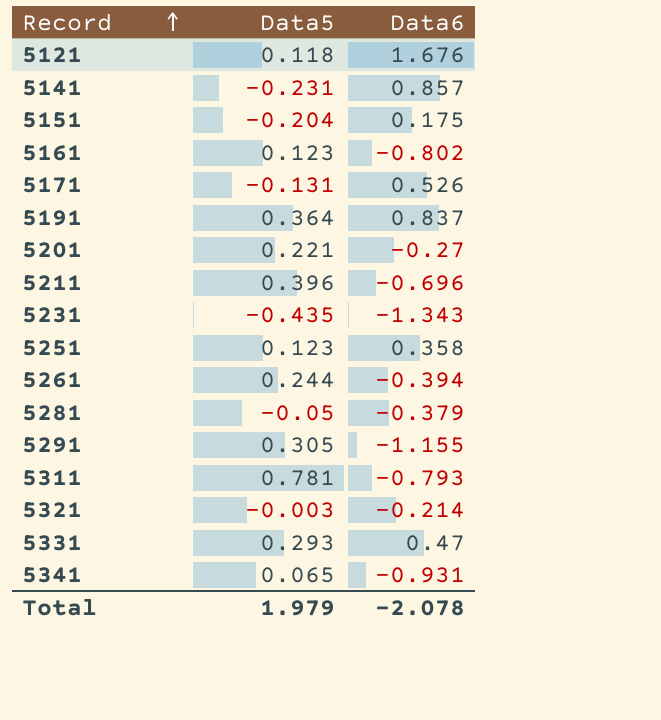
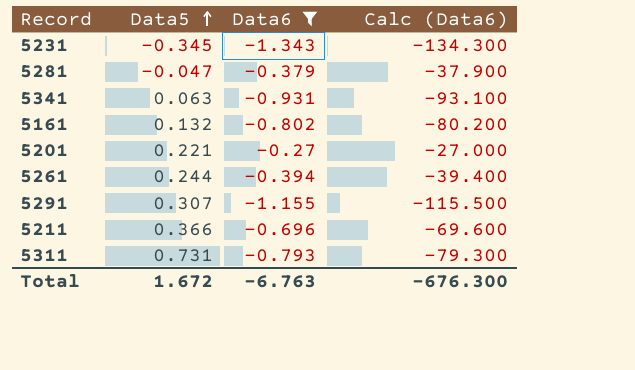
filter: none -> Data6 <= -0.27
row order: Record ascending -> Data5 ascending
column Calc (Data6) | formula: none -> [Data6] * 100
5231 | Data5: -0.435 -> -0.345
5281 | Data5: -0.05 -> -0.047
5341 | Data5: 0.065 -> 0.063
5161 | Data5: 0.123 -> 0.132
5291 | Data5: 0.305 -> 0.307
5211 | Data5: 0.396 -> 0.366
5311 | Data5: 0.781 -> 0.731
Total | Data5: 1.979 -> 1.672
Total | Data6: -2.078 -> -6.763

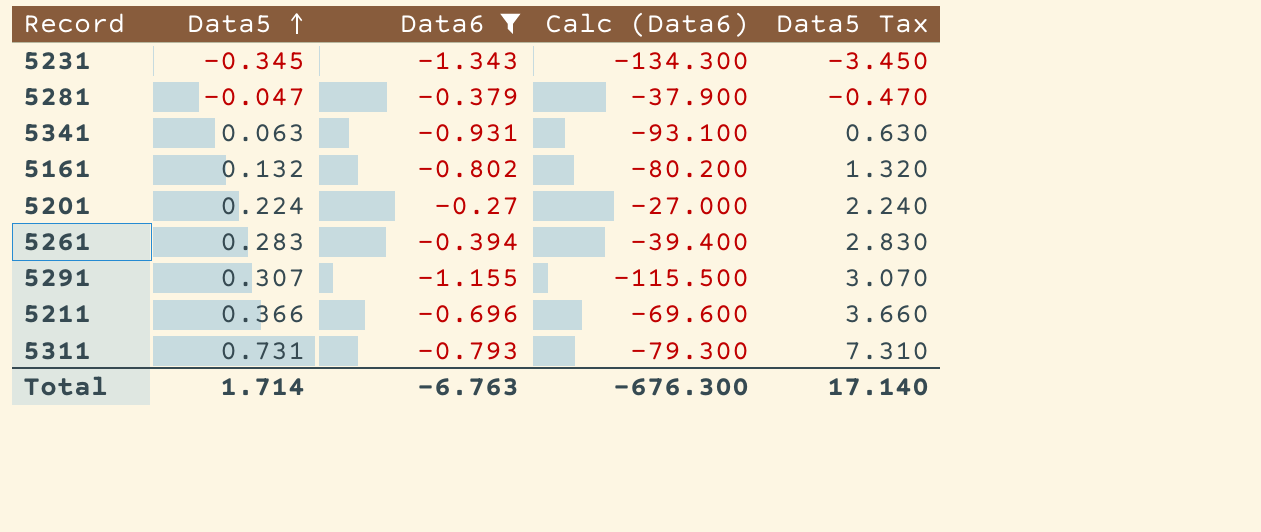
column Data5 Tax | formula: none -> [Data5] * 10
5201 | Data5: 0.221 -> 0.224
5261 | Data5: 0.244 -> 0.283
Total | Data5: 1.672 -> 1.714

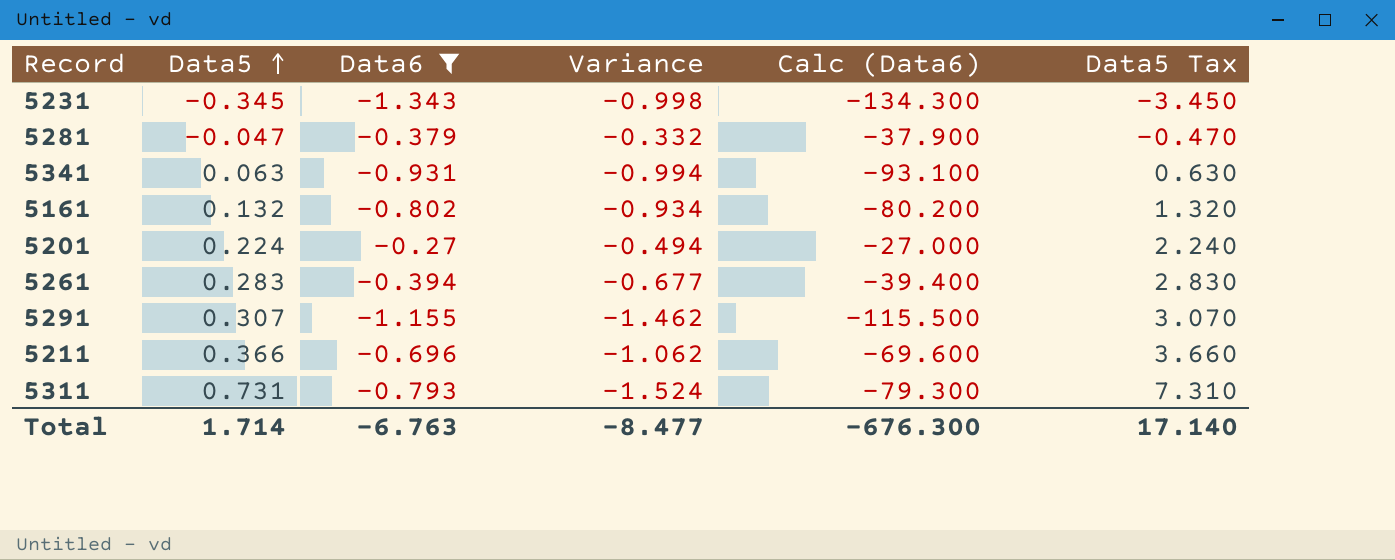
column Variance | formula: none -> [Data6] - [Data5]

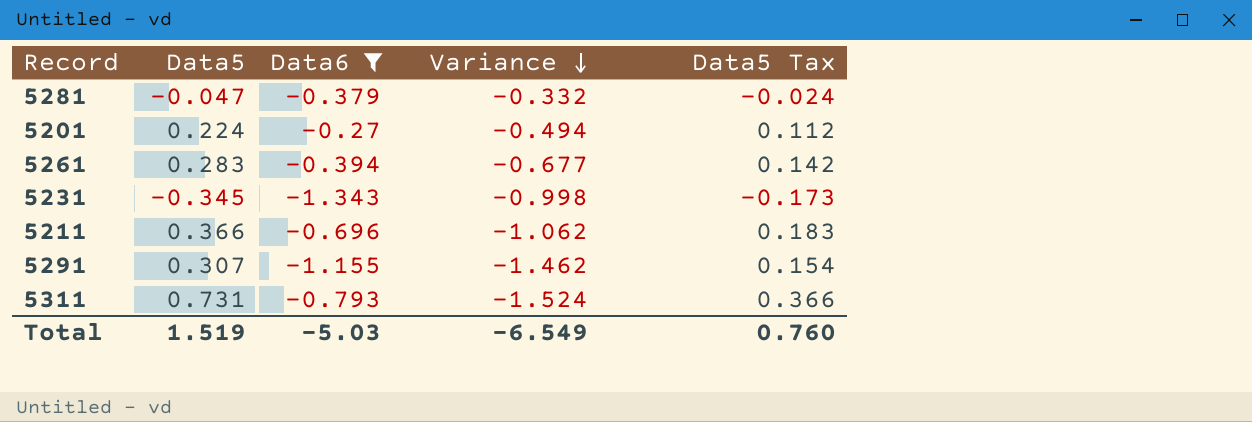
row order: Data5 ascending -> Variance descending
column Calc (Data6) | formula: [Data6] * 100 -> none
column Data5 Tax | formula: [Data5] * 10 -> [Data5] * 0.5
row 5341: 0.063 | -0.931 | -0.994 | -93.100 | 0.630 -> none
row 5161: 0.132 | -0.802 | -0.934 | -80.200 | 1.320 -> none
Total | Data5: 1.714 -> 1.519
Total | Data6: -6.763 -> -5.03
Total | Variance: -8.477 -> -6.549
Total | Data5 Tax: 17.140 -> 0.760

